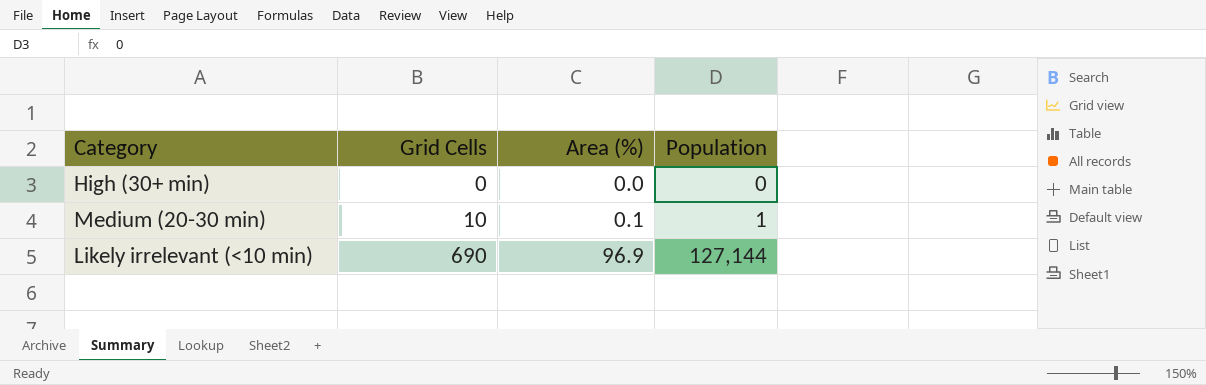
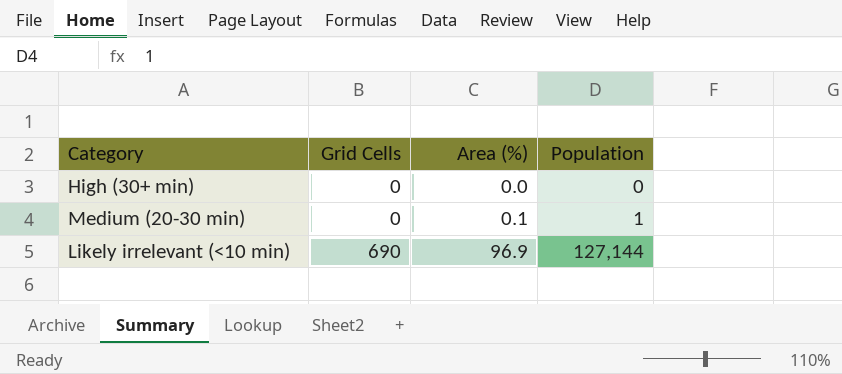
Medium (20-30 min) | Grid Cells: 10 -> 0

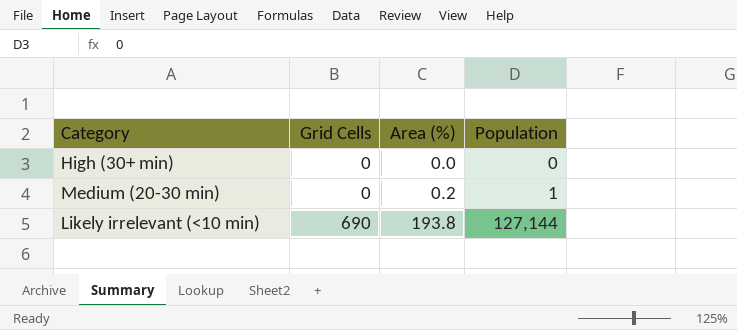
Medium (20-30 min) | Area (%): 0.1 -> 0.2
Likely irrelevant (<10 min) | Area (%): 96.9 -> 193.8

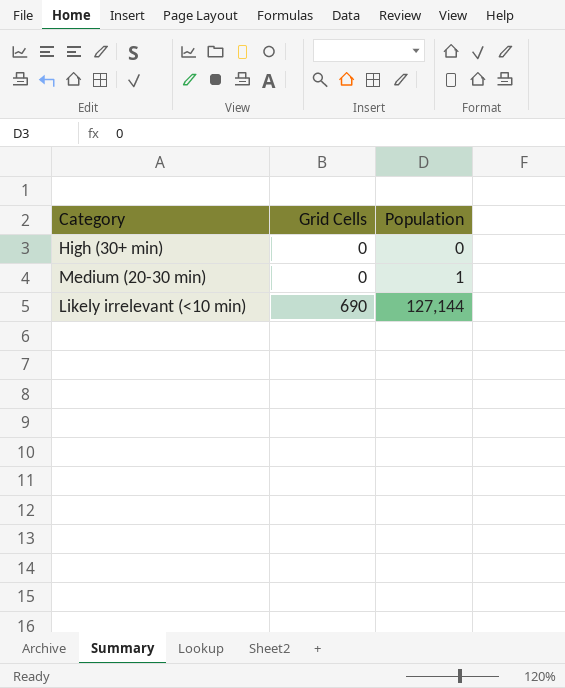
column Area (%) | position: 3 -> none

